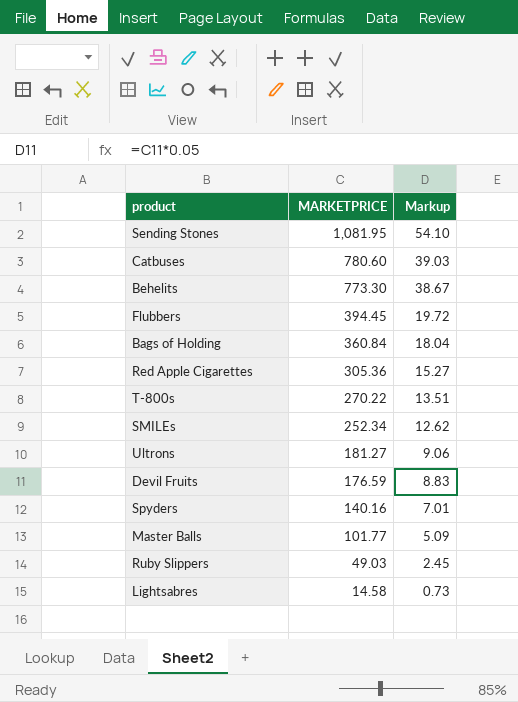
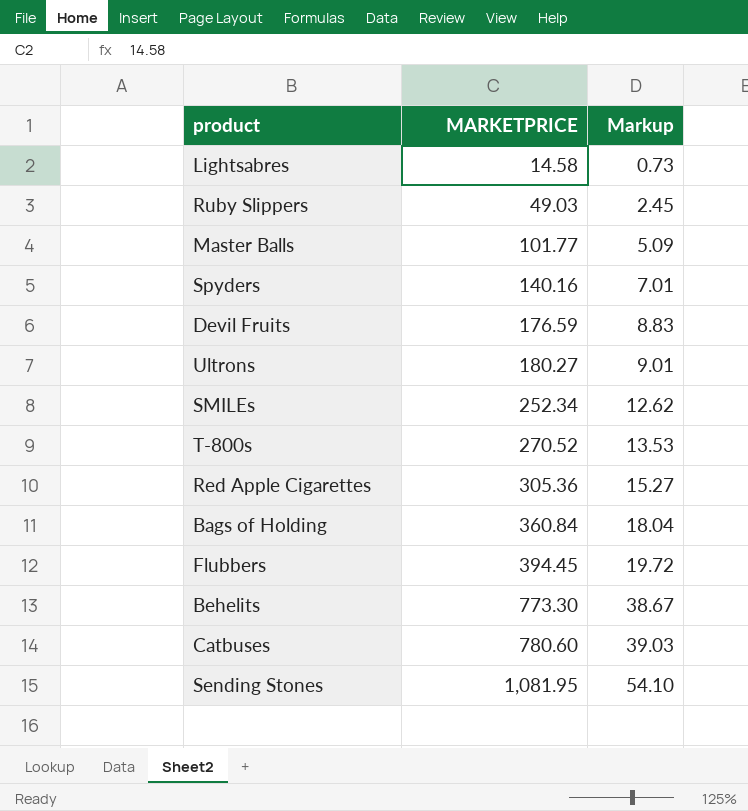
row order: MARKETPRICE descending -> MARKETPRICE ascending
Ultrons | MARKETPRICE: 181.27 -> 180.27
Ultrons | Markup: 9.06 -> 9.01
T-800s | MARKETPRICE: 270.22 -> 270.52
T-800s | Markup: 13.51 -> 13.53

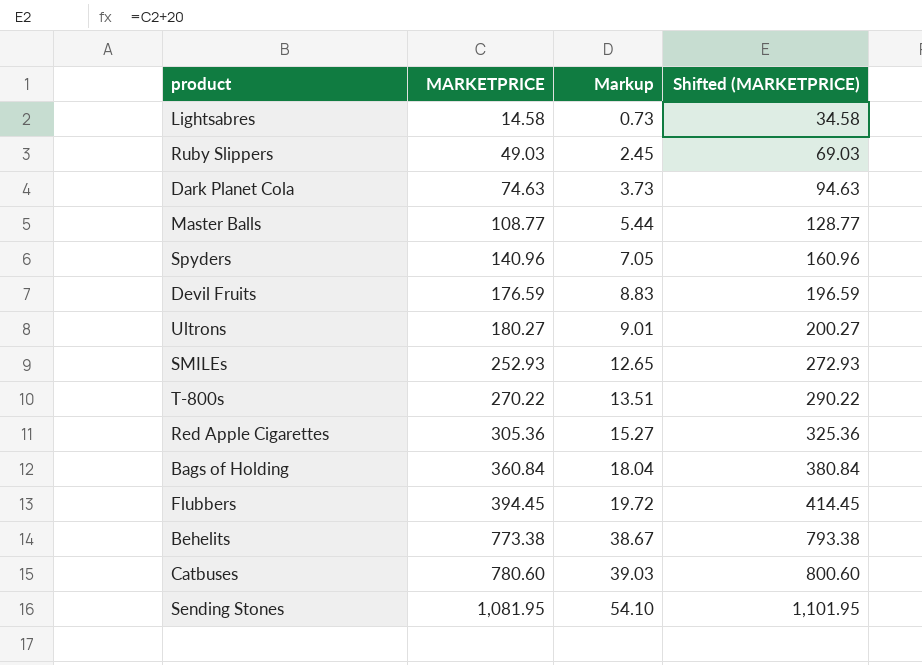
column Shifted (MARKETPRICE) | formula: none -> [MARKETPRICE] + 20
row Dark Planet Cola: none -> 74.63 | 3.73 | 94.63
Master Balls | MARKETPRICE: 101.77 -> 108.77
Master Balls | Markup: 5.09 -> 5.44
Spyders | MARKETPRICE: 140.16 -> 140.96
Spyders | Markup: 7.01 -> 7.05
SMILEs | MARKETPRICE: 252.34 -> 252.93
SMILEs | Markup: 12.62 -> 12.65
T-800s | MARKETPRICE: 270.52 -> 270.22
T-800s | Markup: 13.53 -> 13.51
Behelits | MARKETPRICE: 773.30 -> 773.38

